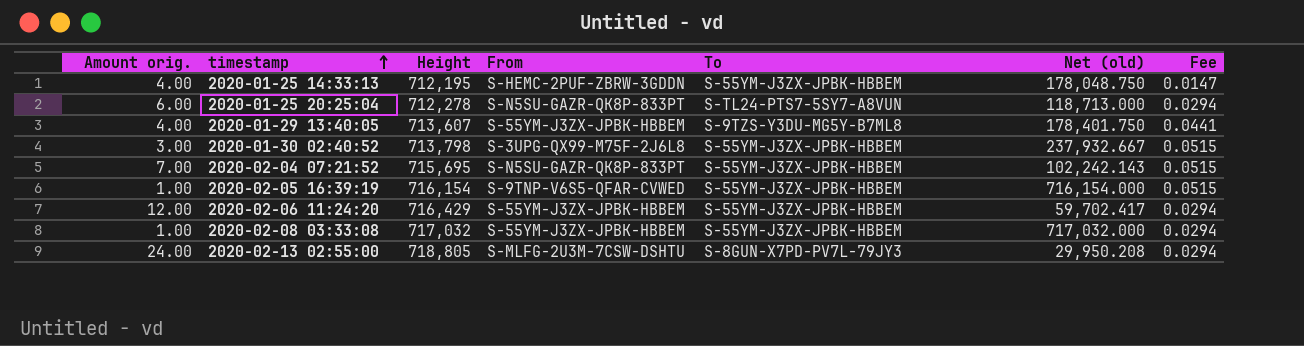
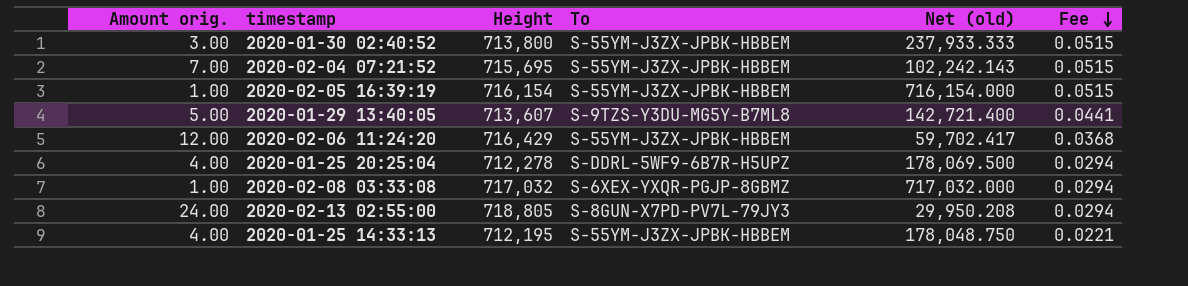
row order: timestamp ascending -> Fee descending
column From | position: 4 -> none
2020-01-30 02:40:52 | Height: 713,798 -> 713,800
2020-01-30 02:40:52 | Net (old): 237,932.667 -> 237,933.333
2020-01-29 13:40:05 | Amount orig.: 4.00 -> 5.00
2020-01-29 13:40:05 | Net (old): 178,401.750 -> 142,721.400
2020-02-06 11:24:20 | Fee: 0.0294 -> 0.0368
2020-01-25 20:25:04 | Amount orig.: 6.00 -> 4.00
2020-01-25 20:25:04 | To: S-TL24-PTS7-5SY7-A8VUN -> S-DDRL-5WF9-6B7R-H5UPZ
2020-01-25 20:25:04 | Net (old): 118,713.000 -> 178,069.500
2020-02-08 03:33:08 | To: S-55YM-J3ZX-JPBK-HBBEM -> S-6XEX-YXQR-PGJP-8GBMZ
2020-01-25 14:33:13 | Fee: 0.0147 -> 0.0221

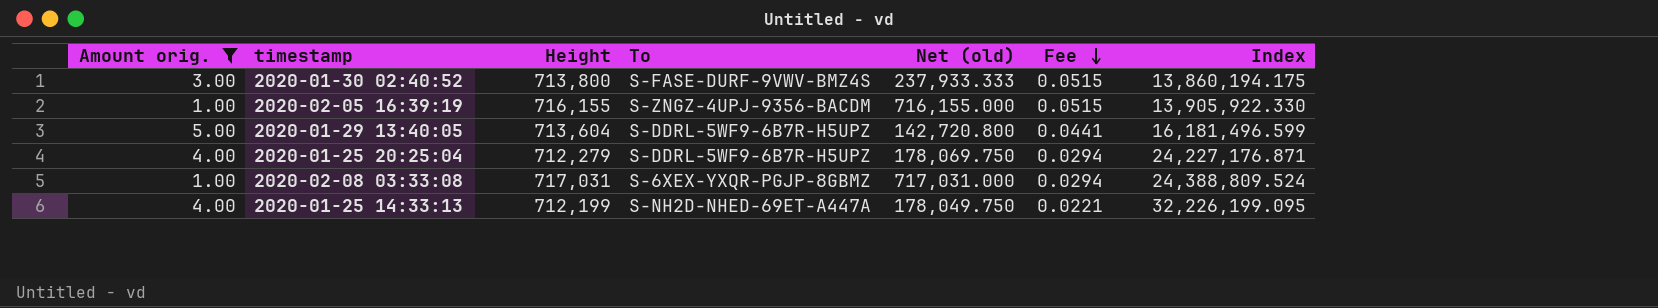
filter: none -> Amount orig. <= 5.00
column Index | formula: none -> [Height] / [Fee]
2020-01-30 02:40:52 | To: S-55YM-J3ZX-JPBK-HBBEM -> S-FASE-DURF-9VWV-BMZ4S
2020-02-05 16:39:19 | Height: 716,154 -> 716,155
2020-02-05 16:39:19 | To: S-55YM-J3ZX-JPBK-HBBEM -> S-ZNGZ-4UPJ-9356-BACDM
2020-02-05 16:39:19 | Net (old): 716,154.000 -> 716,155.000
2020-01-29 13:40:05 | Height: 713,607 -> 713,604
2020-01-29 13:40:05 | To: S-9TZS-Y3DU-MG5Y-B7ML8 -> S-DDRL-5WF9-6B7R-H5UPZ
2020-01-29 13:40:05 | Net (old): 142,721.400 -> 142,720.800
2020-01-25 20:25:04 | Height: 712,278 -> 712,279
2020-01-25 20:25:04 | Net (old): 178,069.500 -> 178,069.750
2020-02-08 03:33:08 | Height: 717,032 -> 717,031
2020-02-08 03:33:08 | Net (old): 717,032.000 -> 717,031.000
2020-01-25 14:33:13 | Height: 712,195 -> 712,199
2020-01-25 14:33:13 | To: S-55YM-J3ZX-JPBK-HBBEM -> S-NH2D-NHED-69ET-A447A
2020-01-25 14:33:13 | Net (old): 178,048.750 -> 178,049.750

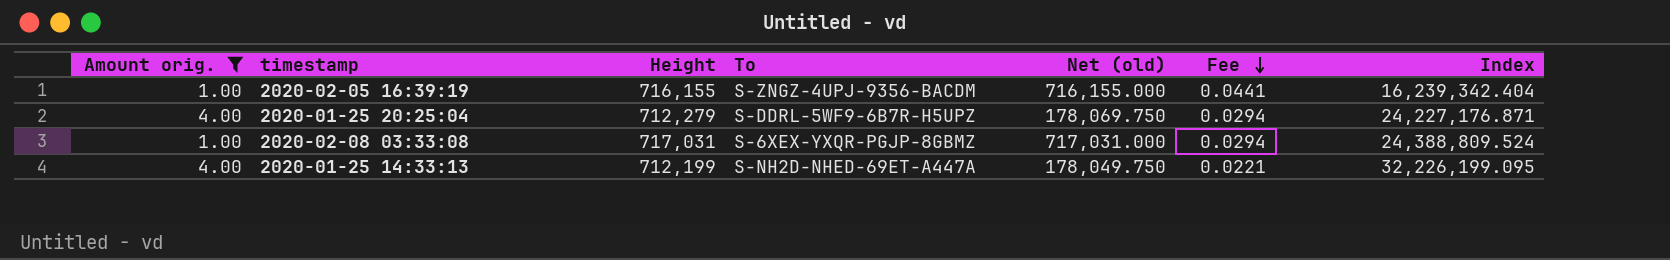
row 2020-01-30 02:40:52: 3.00 | 713,800 | S-FASE-DURF-9VWV-BMZ4S | 237,933.333 | 0.0515 | 13,860,194.175 -> none
row 2020-01-29 13:40:05: 5.00 | 713,604 | S-DDRL-5WF9-6B7R-H5UPZ | 142,720.800 | 0.0441 | 16,181,496.599 -> none
2020-02-05 16:39:19 | Fee: 0.0515 -> 0.0441
2020-02-05 16:39:19 | Index: 13,905,922.330 -> 16,239,342.404

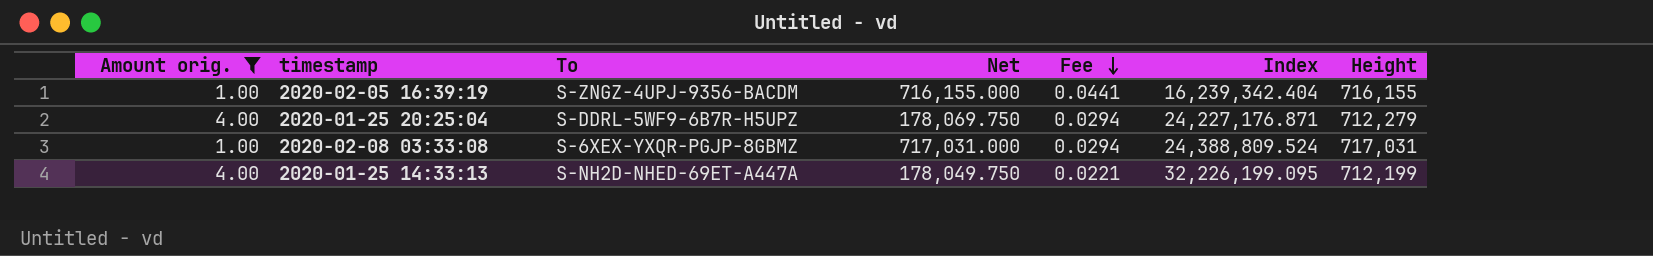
column name: Net (old) -> Net
column Height | position: 3 -> 7

